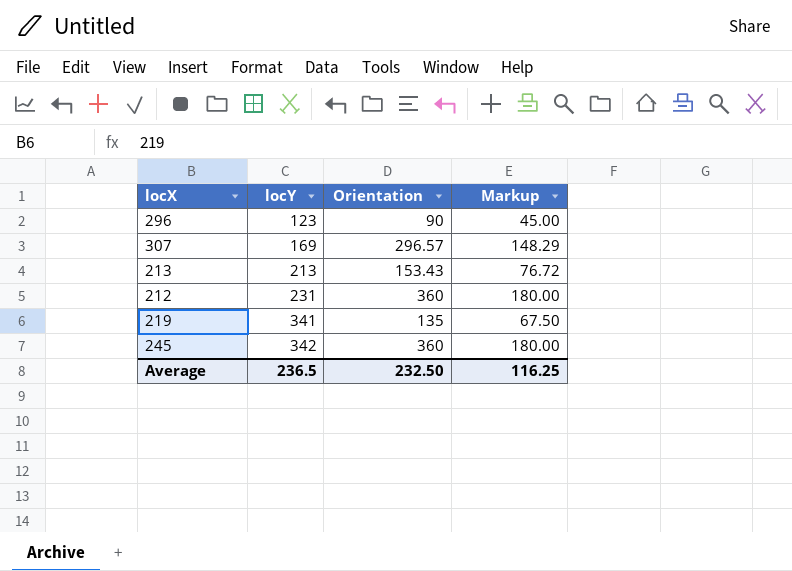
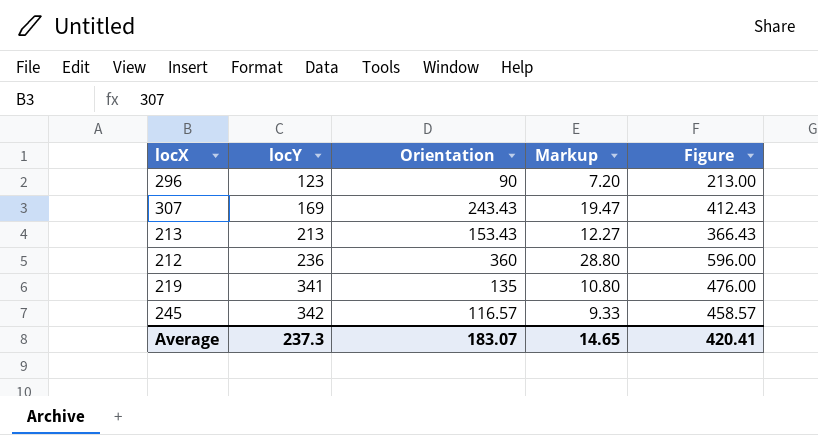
column Markup | formula: [Orientation] * 0.5 -> [Orientation] * 0.08
column Figure | formula: none -> [locY] + [Orientation]
307 | Orientation: 296.57 -> 243.43
212 | locY: 231 -> 236
245 | Orientation: 360 -> 116.57
Average | locY: 236.5 -> 237.3
Average | Orientation: 232.50 -> 183.07
Average | Markup: 116.25 -> 14.65

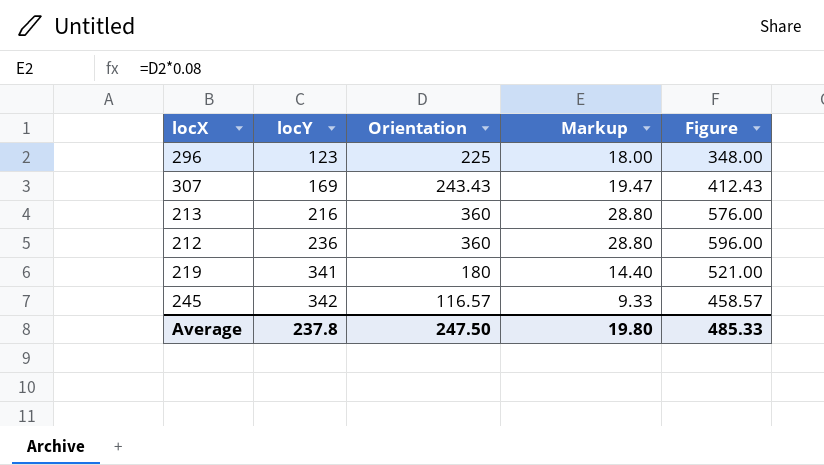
296 | Orientation: 90 -> 225
296 | Markup: 7.20 -> 18.00
296 | Figure: 213.00 -> 348.00
213 | locY: 213 -> 216
213 | Orientation: 153.43 -> 360
213 | Markup: 12.27 -> 28.80
213 | Figure: 366.43 -> 576.00
219 | Orientation: 135 -> 180
219 | Markup: 10.80 -> 14.40
219 | Figure: 476.00 -> 521.00
Average | locY: 237.3 -> 237.8
Average | Orientation: 183.07 -> 247.50
Average | Markup: 14.65 -> 19.80
Average | Figure: 420.41 -> 485.33

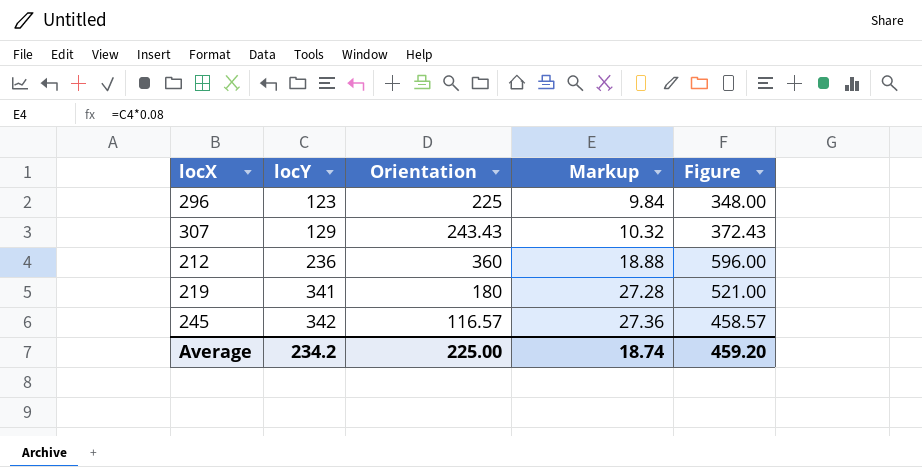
column Markup | formula: [Orientation] * 0.08 -> [locY] * 0.08
row 213: 216 | 360 | 28.80 | 576.00 -> none
307 | locY: 169 -> 129
307 | Figure: 412.43 -> 372.43
Average | locY: 237.8 -> 234.2
Average | Orientation: 247.50 -> 225.00
Average | Markup: 19.80 -> 18.74
Average | Figure: 485.33 -> 459.20

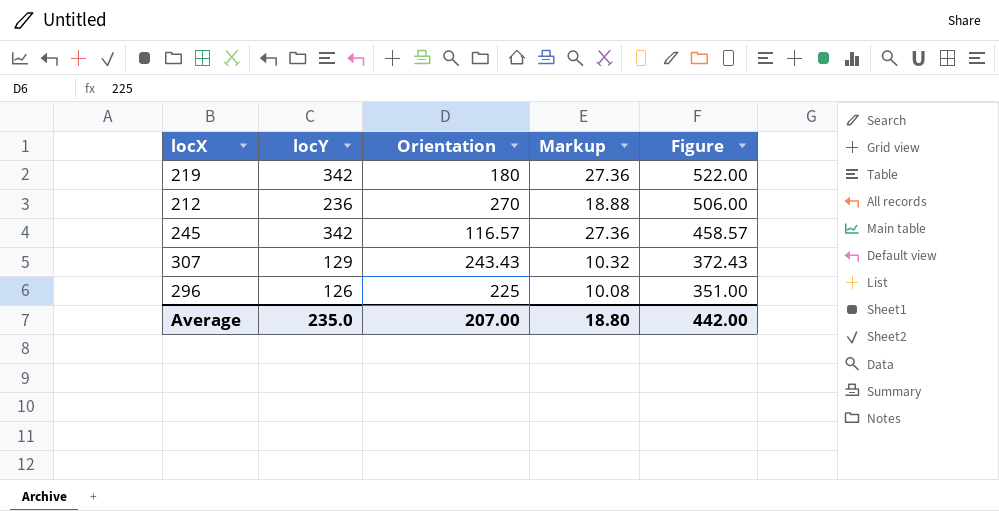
row order: locY ascending -> Figure descending
219 | locY: 341 -> 342
219 | Markup: 27.28 -> 27.36
219 | Figure: 521.00 -> 522.00
212 | Orientation: 360 -> 270
212 | Figure: 596.00 -> 506.00
296 | locY: 123 -> 126
296 | Markup: 9.84 -> 10.08
296 | Figure: 348.00 -> 351.00
Average | locY: 234.2 -> 235.0
Average | Orientation: 225.00 -> 207.00
Average | Markup: 18.74 -> 18.80
Average | Figure: 459.20 -> 442.00

